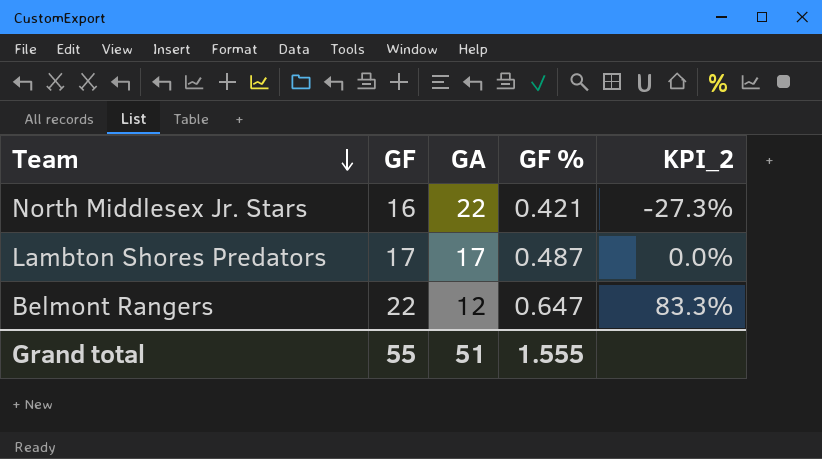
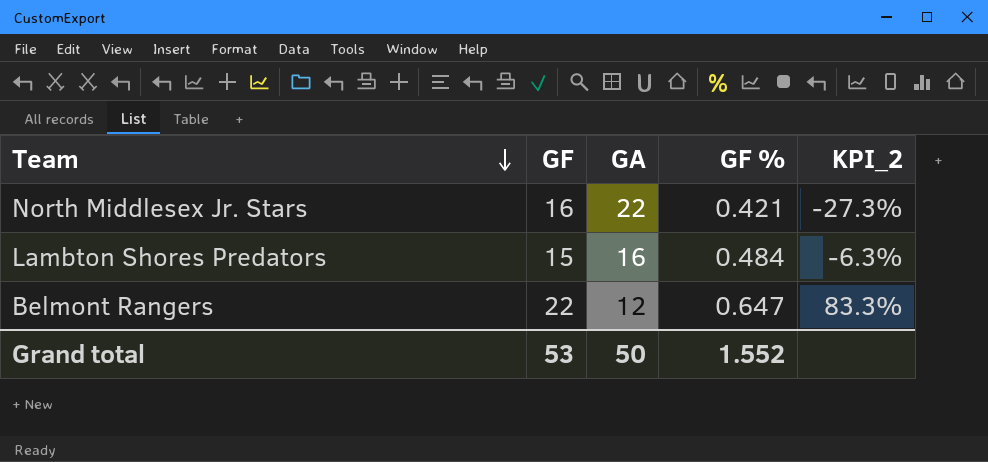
Lambton Shores Predators | GF: 17 -> 15
Lambton Shores Predators | GA: 17 -> 16
Lambton Shores Predators | GF %: 0.487 -> 0.484
Lambton Shores Predators | KPI_2: 0.0% -> -6.3%
Grand total | GF: 55 -> 53
Grand total | GA: 51 -> 50
Grand total | GF %: 1.555 -> 1.552

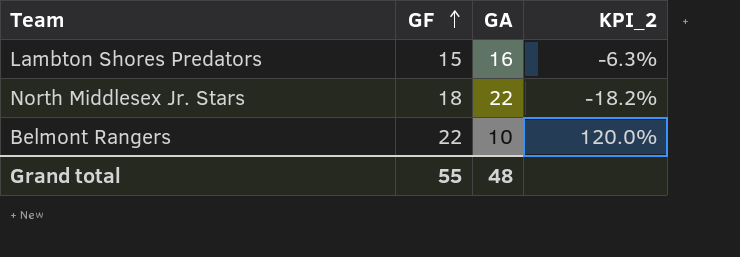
row order: Team descending -> GF ascending
column GF % | position: 4 -> none
North Middlesex Jr. Stars | GF: 16 -> 18
North Middlesex Jr. Stars | KPI_2: -27.3% -> -18.2%
Belmont Rangers | GA: 12 -> 10
Belmont Rangers | KPI_2: 83.3% -> 120.0%
Grand total | GF: 53 -> 55
Grand total | GA: 50 -> 48

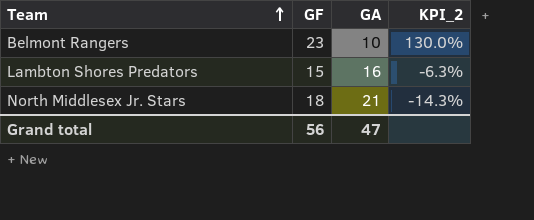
row order: GF ascending -> Team ascending
Belmont Rangers | GF: 22 -> 23
Belmont Rangers | KPI_2: 120.0% -> 130.0%
North Middlesex Jr. Stars | GA: 22 -> 21
North Middlesex Jr. Stars | KPI_2: -18.2% -> -14.3%
Grand total | GF: 55 -> 56
Grand total | GA: 48 -> 47

